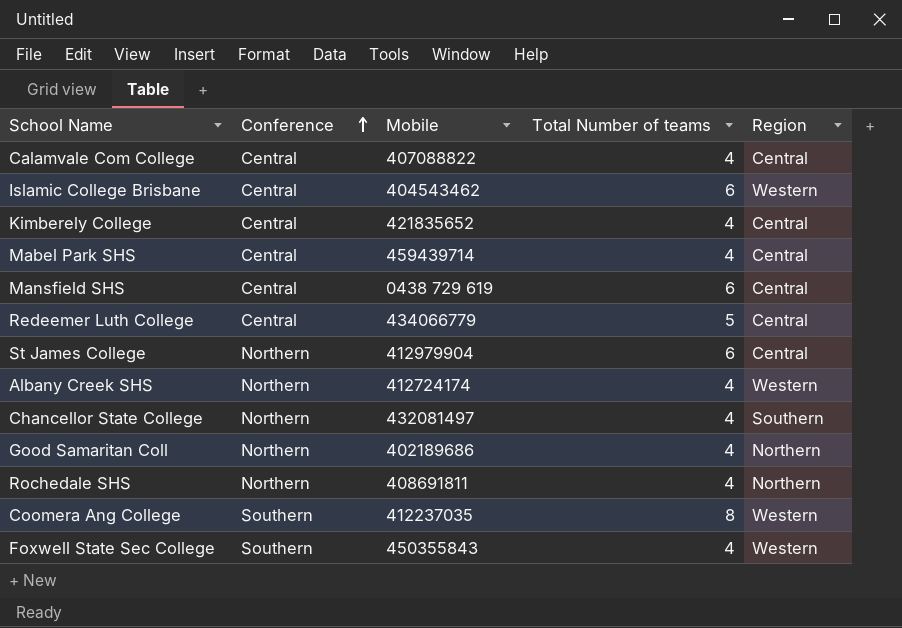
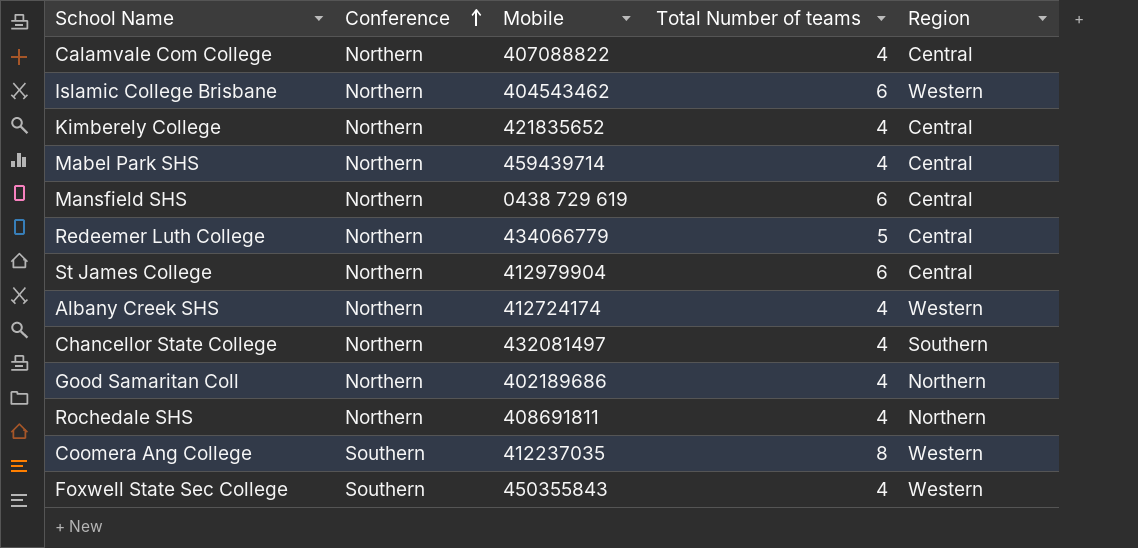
Calamvale Com College | Conference: Central -> Northern
Islamic College Brisbane | Conference: Central -> Northern
Kimberely College | Conference: Central -> Northern
Mabel Park SHS | Conference: Central -> Northern
Mansfield SHS | Conference: Central -> Northern
Redeemer Luth College | Conference: Central -> Northern

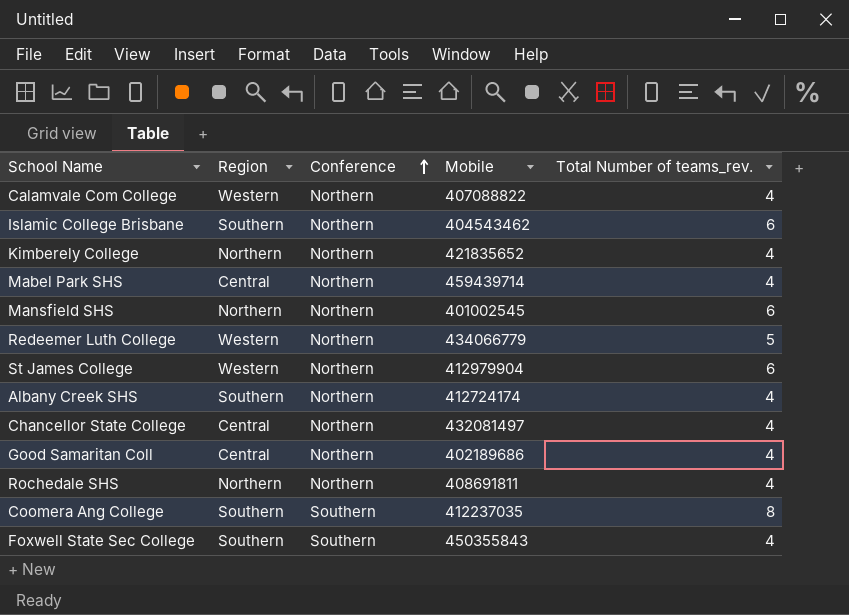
column Region | position: 5 -> 2
column name: Total Number of teams -> Total Number of teams_rev.
Calamvale Com College | Region: Central -> Western
Islamic College Brisbane | Region: Western -> Southern
Kimberely College | Region: Central -> Northern
Mansfield SHS | Region: Central -> Northern
Mansfield SHS | Mobile: 0438 729 619 -> 401002545
Redeemer Luth College | Region: Central -> Western
St James College | Region: Central -> Western
Albany Creek SHS | Region: Western -> Southern
Chancellor State College | Region: Southern -> Central
Good Samaritan Coll | Region: Northern -> Central
Coomera Ang College | Region: Western -> Southern
Foxwell State Sec College | Region: Western -> Southern

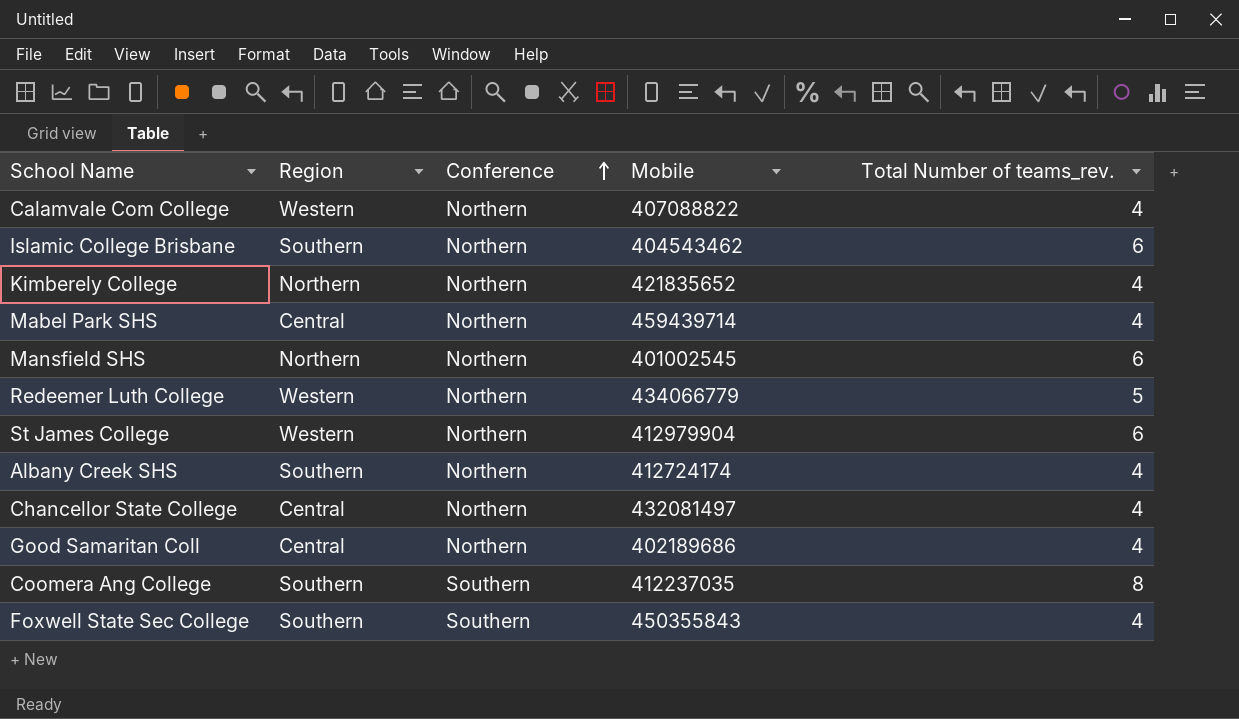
row Rochedale SHS: Northern | Northern | 408691811 | 4 -> none

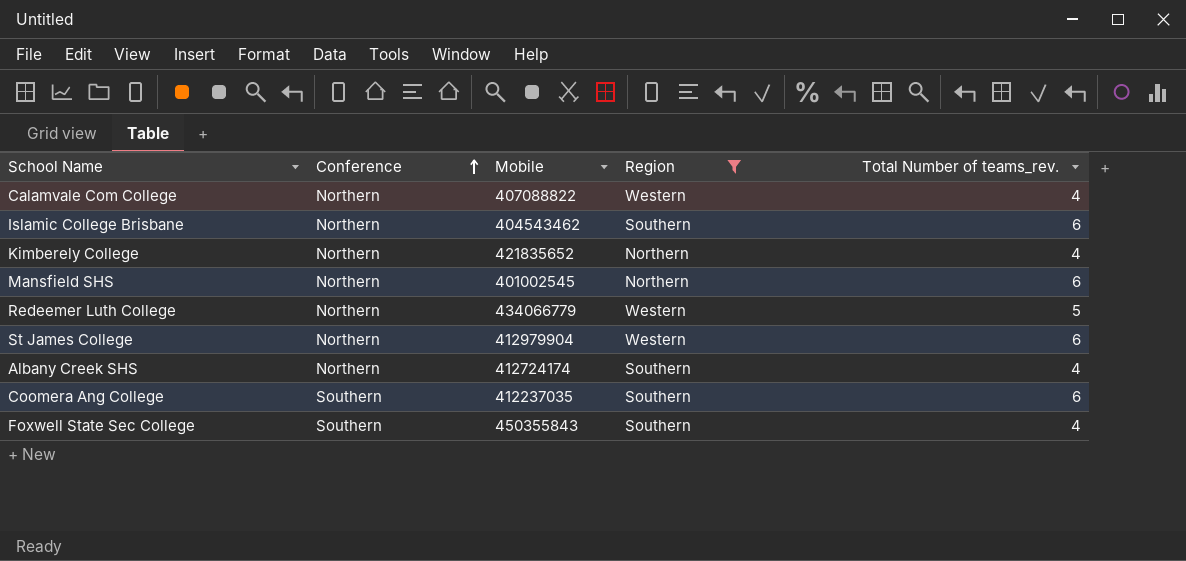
filter: none -> Region != Central
column Region | position: 2 -> 4
Coomera Ang College | Total Number of teams_rev.: 8 -> 6

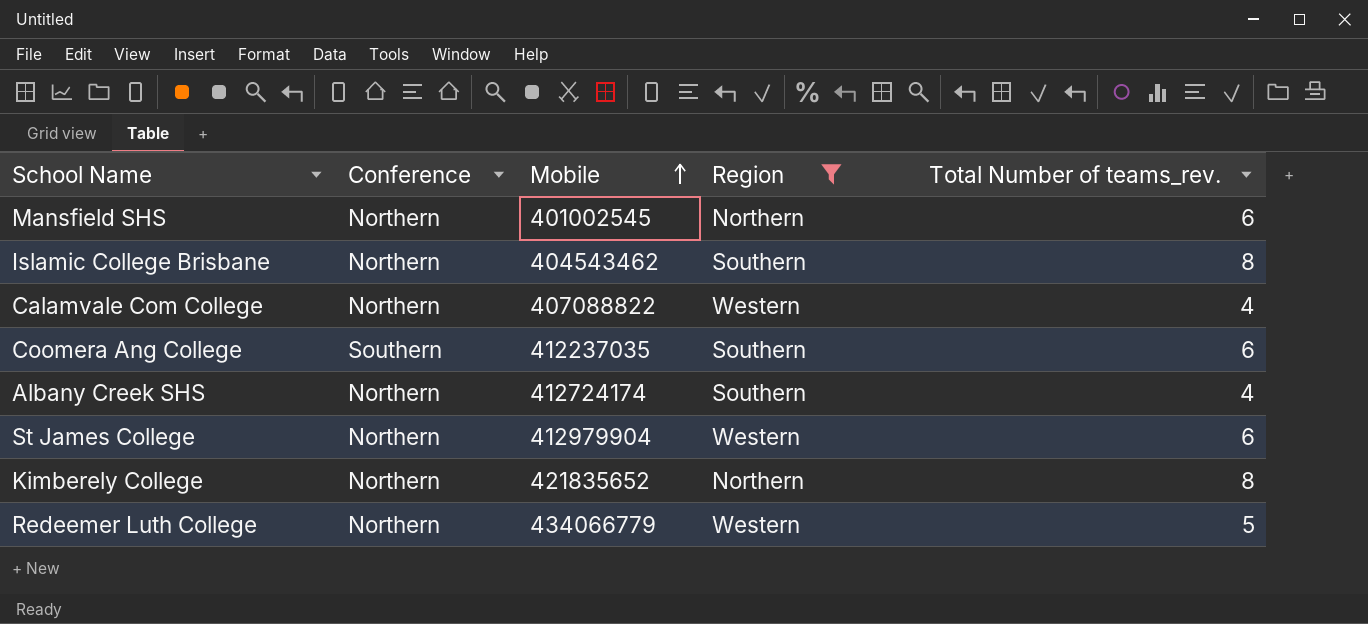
row order: Conference ascending -> Mobile ascending
row Foxwell State Sec College: Southern | 450355843 | Southern | 4 -> none
Islamic College Brisbane | Total Number of teams_rev.: 6 -> 8
Kimberely College | Total Number of teams_rev.: 4 -> 8

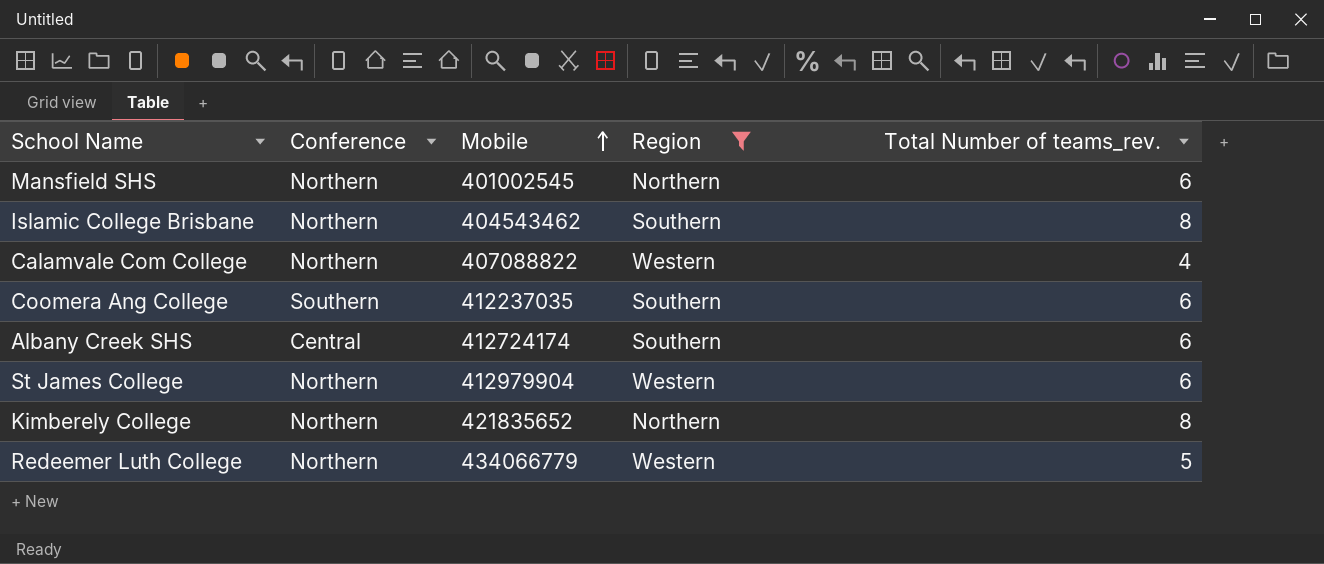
Albany Creek SHS | Conference: Northern -> Central
Albany Creek SHS | Total Number of teams_rev.: 4 -> 6

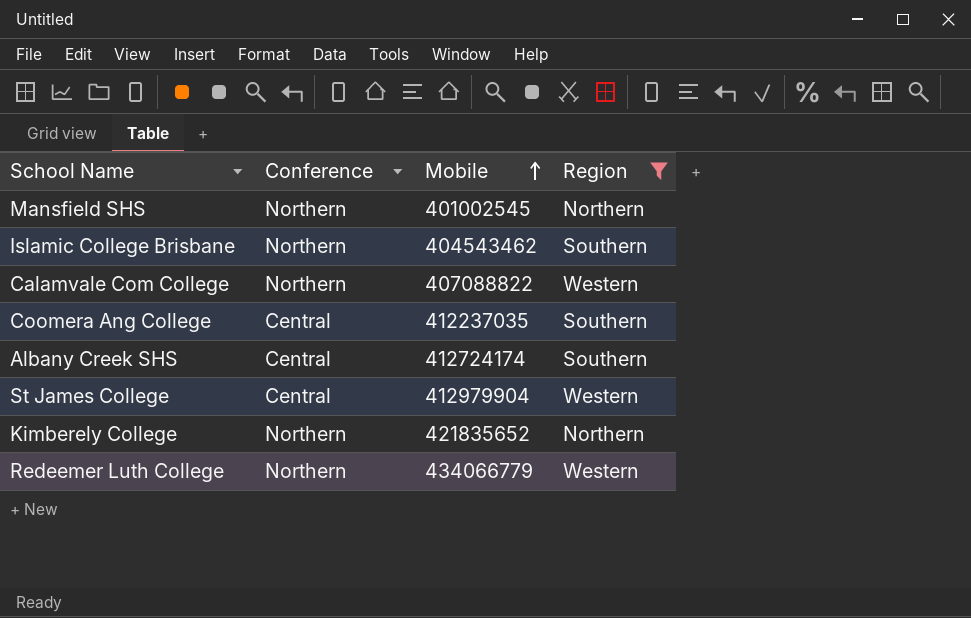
column Total Number of teams_rev. | position: 5 -> none
Coomera Ang College | Conference: Southern -> Central
St James College | Conference: Northern -> Central

